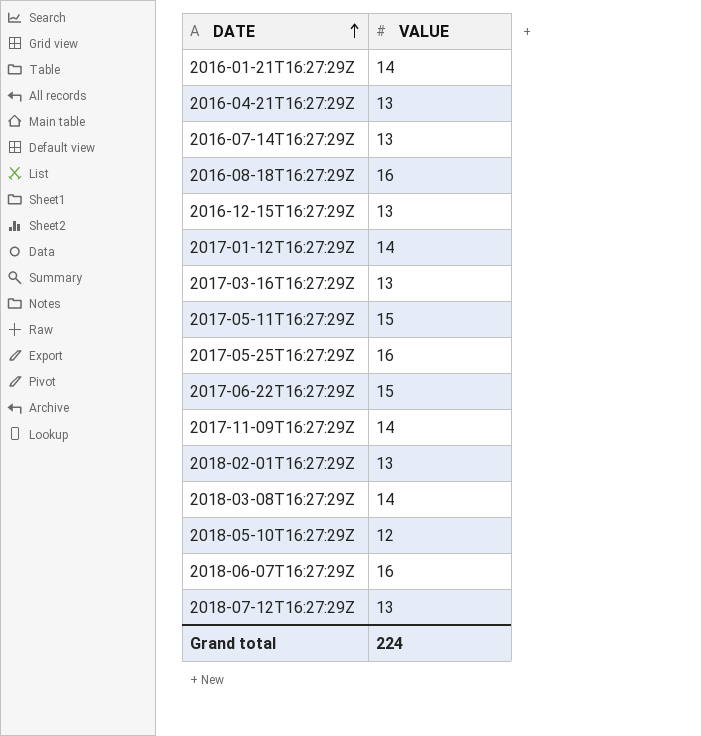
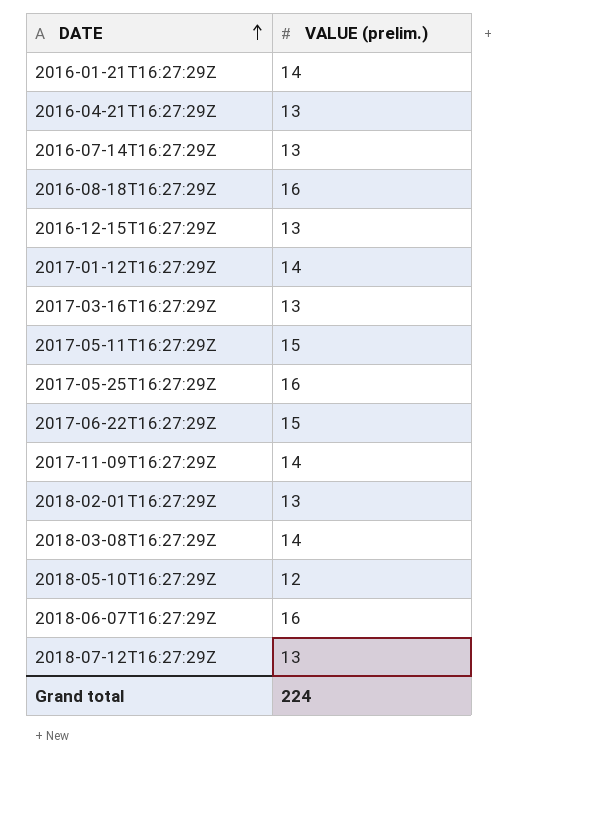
column name: VALUE -> VALUE (prelim.)

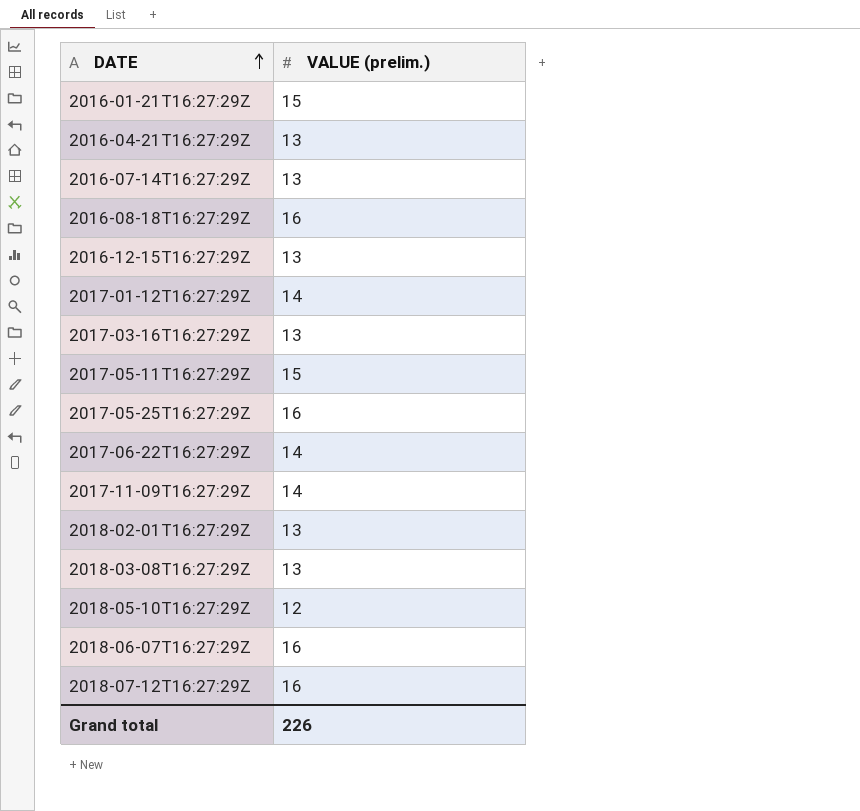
2016-01-21T16:27:29Z | VALUE (prelim.): 14 -> 15
2017-06-22T16:27:29Z | VALUE (prelim.): 15 -> 14
2018-03-08T16:27:29Z | VALUE (prelim.): 14 -> 13
2018-07-12T16:27:29Z | VALUE (prelim.): 13 -> 16
Grand total | VALUE (prelim.): 224 -> 226

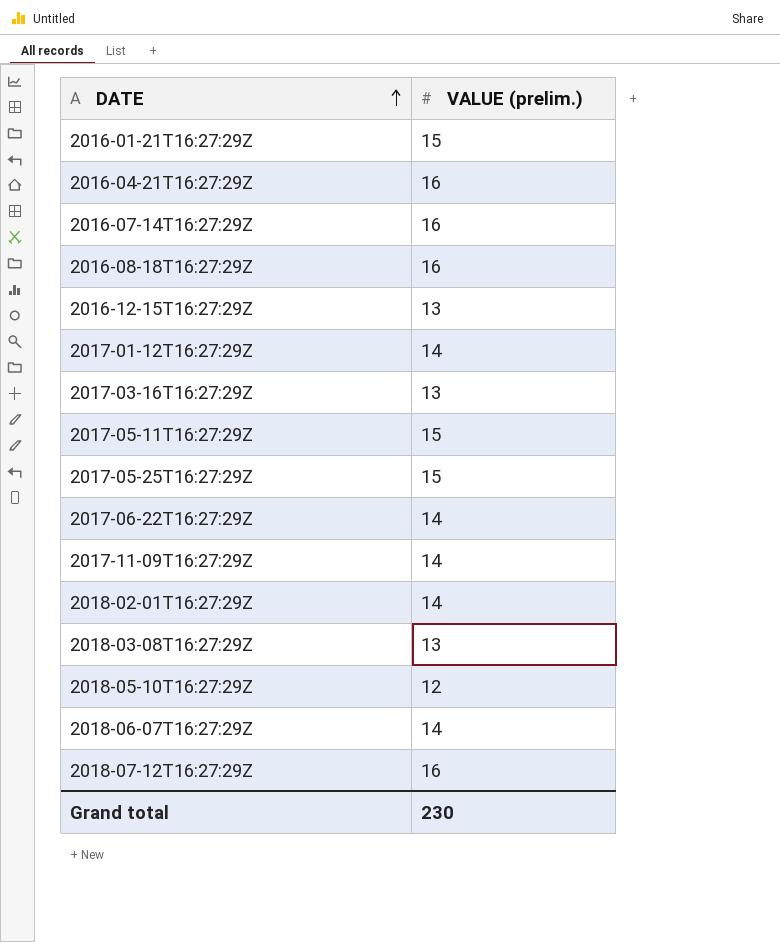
2016-04-21T16:27:29Z | VALUE (prelim.): 13 -> 16
2016-07-14T16:27:29Z | VALUE (prelim.): 13 -> 16
2017-05-25T16:27:29Z | VALUE (prelim.): 16 -> 15
2018-02-01T16:27:29Z | VALUE (prelim.): 13 -> 14
2018-06-07T16:27:29Z | VALUE (prelim.): 16 -> 14
Grand total | VALUE (prelim.): 226 -> 230

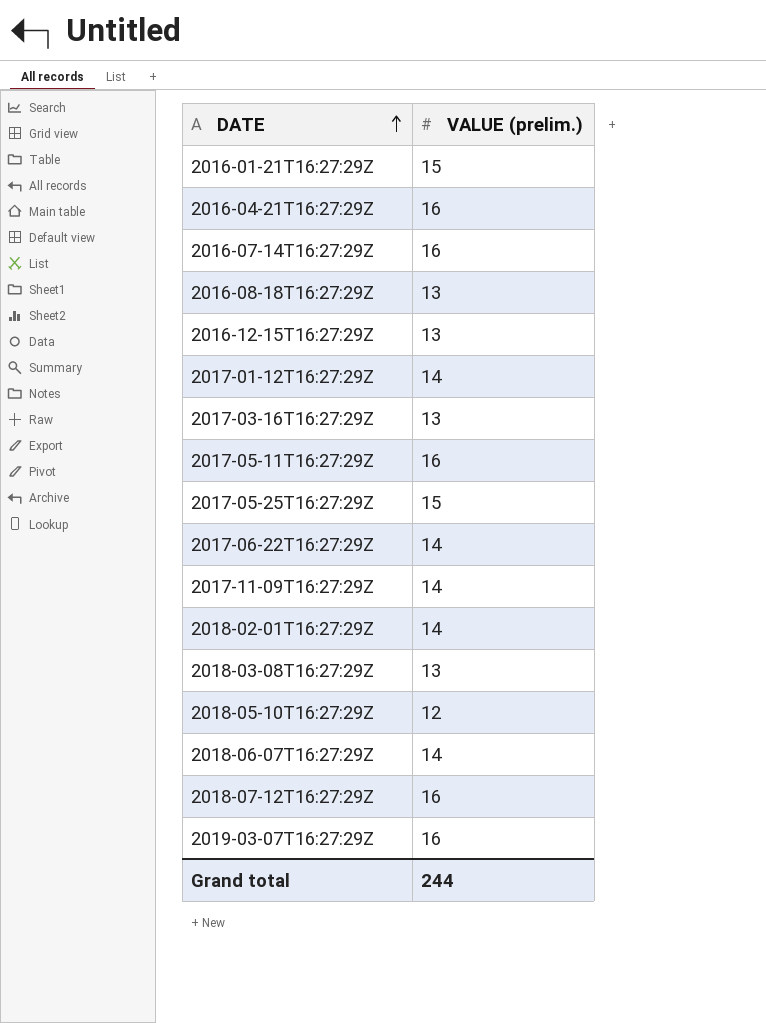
2016-08-18T16:27:29Z | VALUE (prelim.): 16 -> 13
2017-05-11T16:27:29Z | VALUE (prelim.): 15 -> 16
row 2019-03-07T16:27:29Z: none -> 16
Grand total | VALUE (prelim.): 230 -> 244

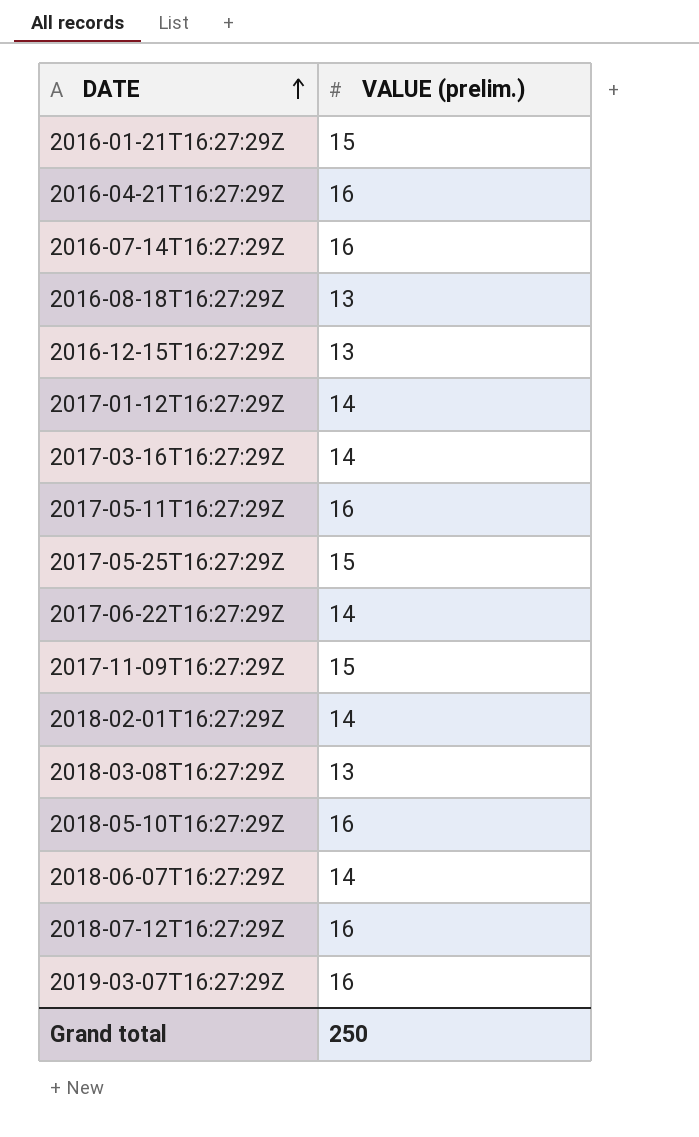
2017-03-16T16:27:29Z | VALUE (prelim.): 13 -> 14
2017-11-09T16:27:29Z | VALUE (prelim.): 14 -> 15
2018-05-10T16:27:29Z | VALUE (prelim.): 12 -> 16
Grand total | VALUE (prelim.): 244 -> 250

